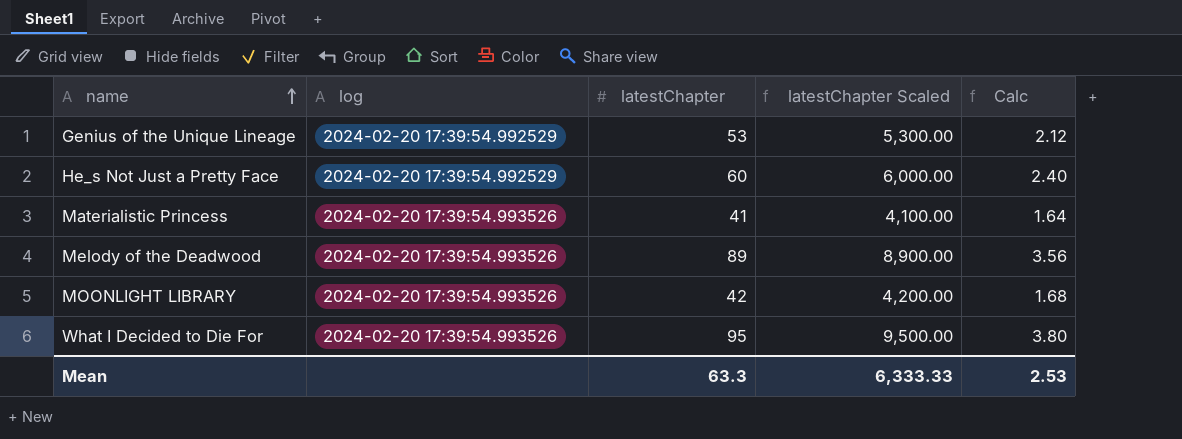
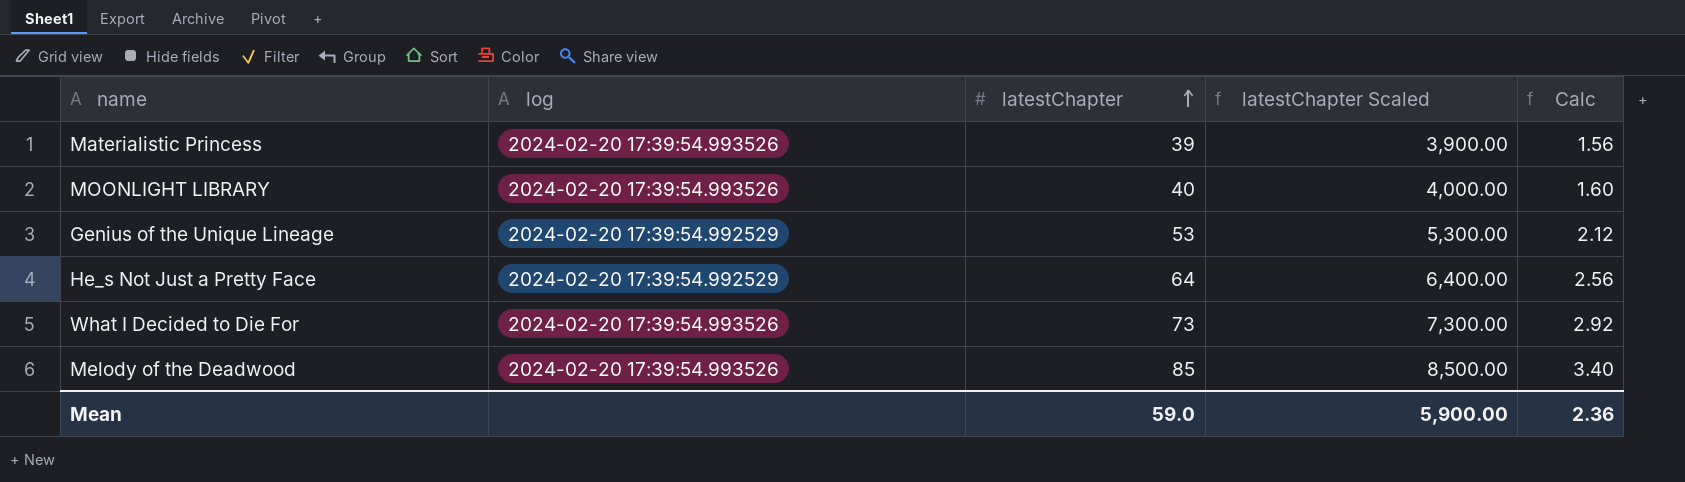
row order: name ascending -> latestChapter ascending
Materialistic Princess | latestChapter: 41 -> 39
Materialistic Princess | latestChapter Scaled: 4,100.00 -> 3,900.00
Materialistic Princess | Calc: 1.64 -> 1.56
MOONLIGHT LIBRARY | latestChapter: 42 -> 40
MOONLIGHT LIBRARY | latestChapter Scaled: 4,200.00 -> 4,000.00
MOONLIGHT LIBRARY | Calc: 1.68 -> 1.60
He_s Not Just a Pretty Face | latestChapter: 60 -> 64
He_s Not Just a Pretty Face | latestChapter Scaled: 6,000.00 -> 6,400.00
He_s Not Just a Pretty Face | Calc: 2.40 -> 2.56
What I Decided to Die For | latestChapter: 95 -> 73
What I Decided to Die For | latestChapter Scaled: 9,500.00 -> 7,300.00
What I Decided to Die For | Calc: 3.80 -> 2.92
Melody of the Deadwood | latestChapter: 89 -> 85
Melody of the Deadwood | latestChapter Scaled: 8,900.00 -> 8,500.00
Melody of the Deadwood | Calc: 3.56 -> 3.40
Mean | latestChapter: 63.3 -> 59.0
Mean | latestChapter Scaled: 6,333.33 -> 5,900.00
Mean | Calc: 2.53 -> 2.36

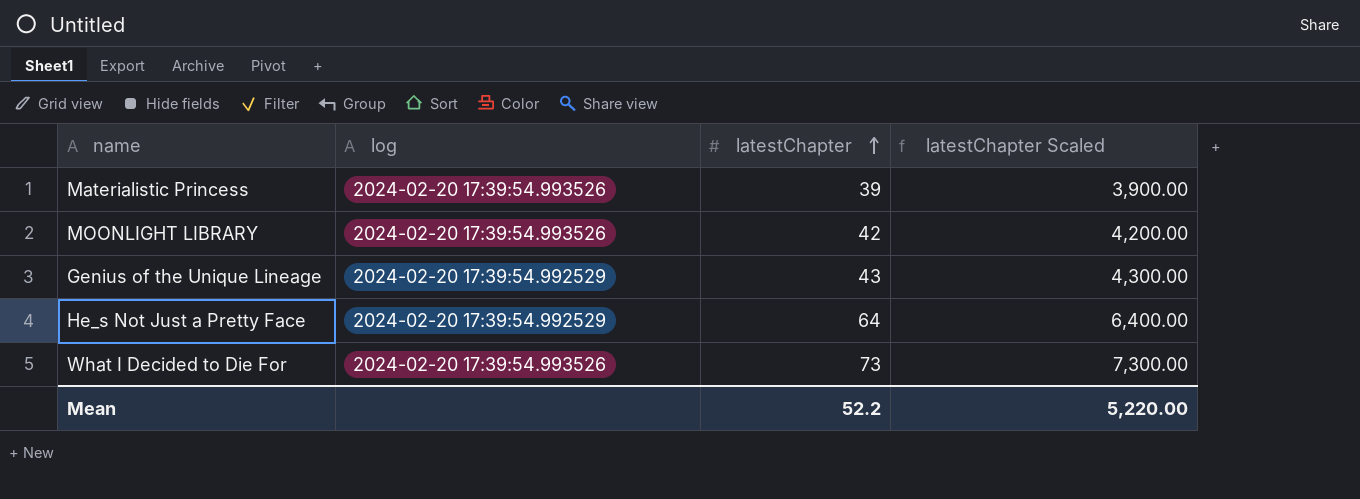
column Calc | formula: [latestChapter] * 0.04 -> none
row Melody of the Deadwood: 2024-02-20 17:39:54.993526 | 85 | 8,500.00 | 3.40 -> none
MOONLIGHT LIBRARY | latestChapter: 40 -> 42
MOONLIGHT LIBRARY | latestChapter Scaled: 4,000.00 -> 4,200.00
Genius of the Unique Lineage | latestChapter: 53 -> 43
Genius of the Unique Lineage | latestChapter Scaled: 5,300.00 -> 4,300.00
Mean | latestChapter: 59.0 -> 52.2
Mean | latestChapter Scaled: 5,900.00 -> 5,220.00

